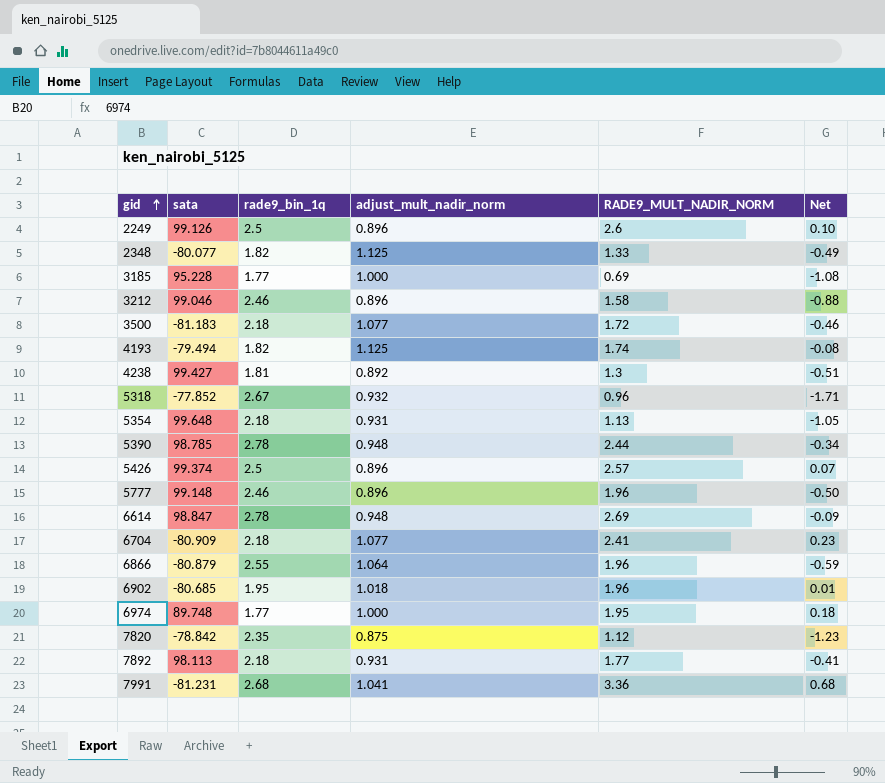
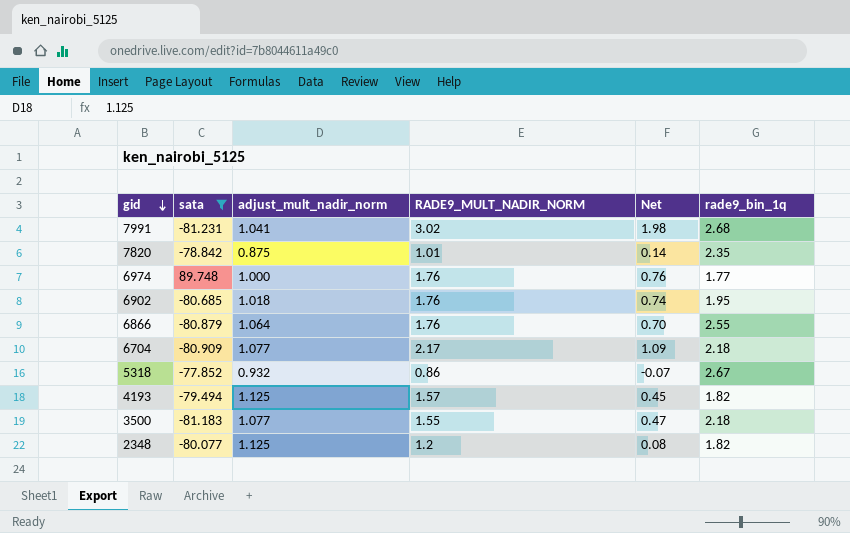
filter: none -> sata <= 89.748
row order: gid ascending -> gid descending
column Net | formula: [RADE9_MULT_NADIR_NORM] - [rade9_bin_1q] -> [RADE9_MULT_NADIR_NORM] - [adjust_mult_nadir_norm]
column rade9_bin_1q | position: 3 -> 6
7991 | RADE9_MULT_NADIR_NORM: 3.36 -> 3.02
7820 | RADE9_MULT_NADIR_NORM: 1.12 -> 1.01
6974 | RADE9_MULT_NADIR_NORM: 1.95 -> 1.76
6902 | RADE9_MULT_NADIR_NORM: 1.96 -> 1.76
6866 | RADE9_MULT_NADIR_NORM: 1.96 -> 1.76
6704 | RADE9_MULT_NADIR_NORM: 2.41 -> 2.17
5318 | RADE9_MULT_NADIR_NORM: 0.96 -> 0.86
4193 | RADE9_MULT_NADIR_NORM: 1.74 -> 1.57
3500 | RADE9_MULT_NADIR_NORM: 1.72 -> 1.55
2348 | RADE9_MULT_NADIR_NORM: 1.33 -> 1.2

